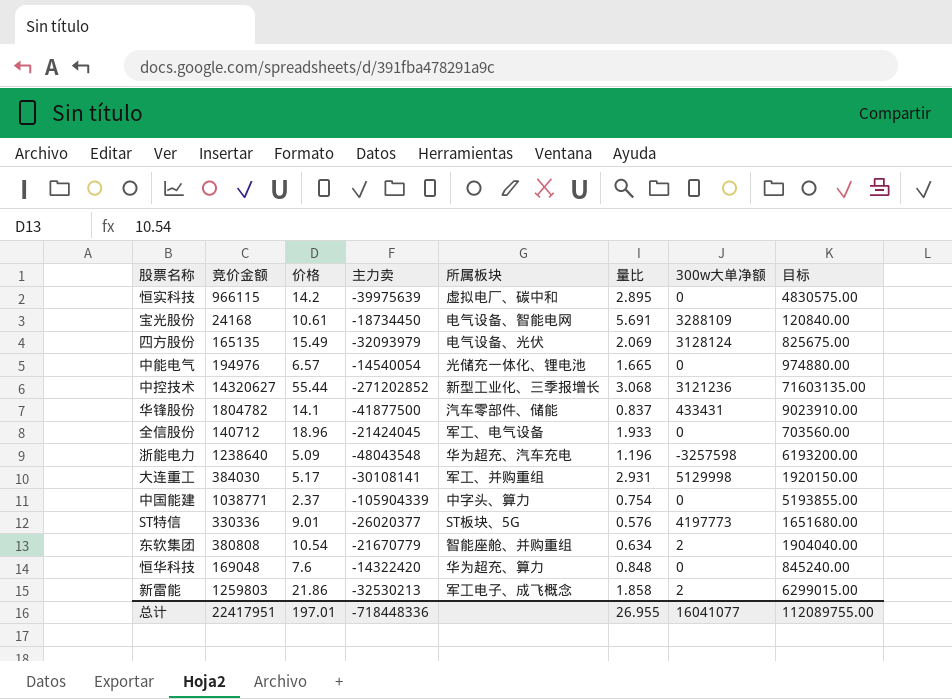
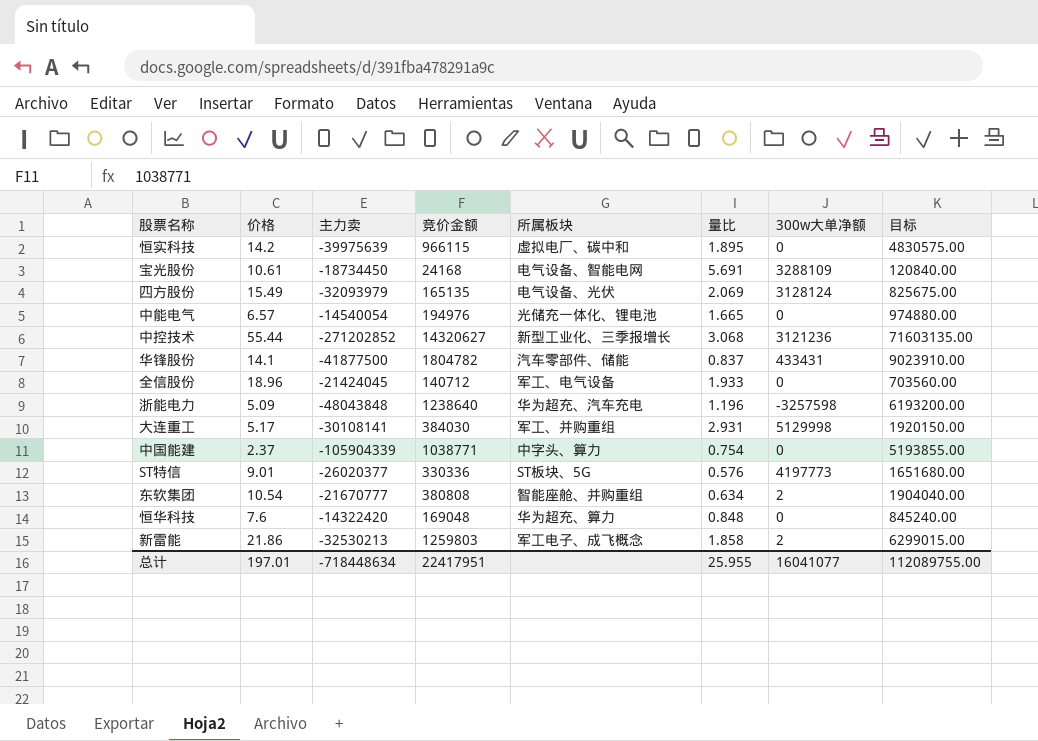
column 竞价金额 | position: 2 -> 4
恒实科技 | 量比: 2.895 -> 1.895
浙能电力 | 主力卖: -48043548 -> -48043848
东软集团 | 主力卖: -21670779 -> -21670777
总计 | 主力卖: -718448336 -> -718448634
总计 | 量比: 26.955 -> 25.955

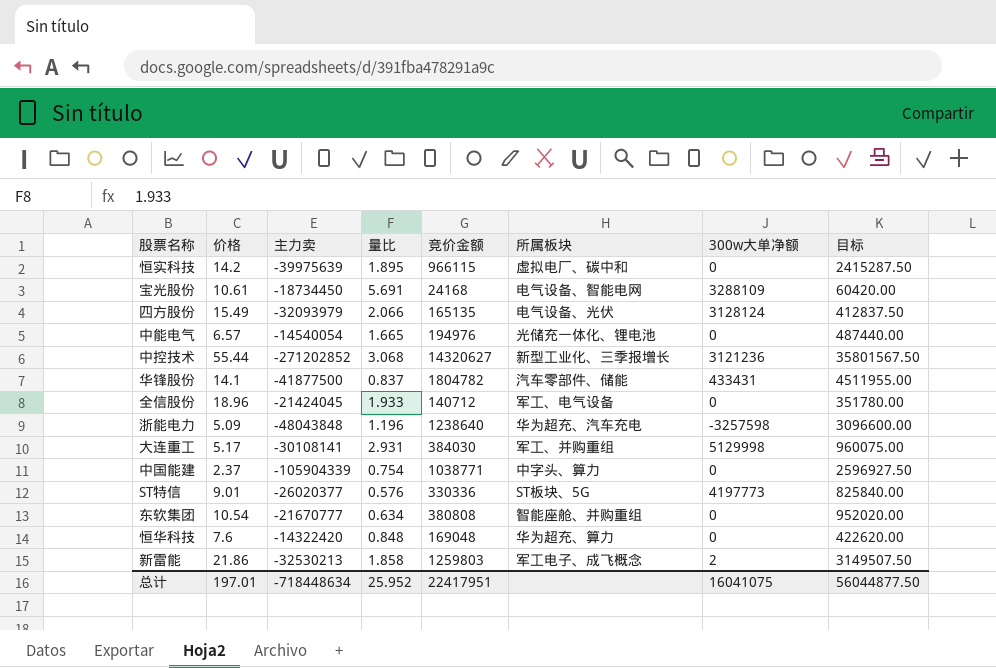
column 量比 | position: 6 -> 4
column 目标 | formula: [竞价金额] * 5 -> [竞价金额] * 2.5
四方股份 | 量比: 2.069 -> 2.066
东软集团 | 300w大单净额: 2 -> 0
总计 | 量比: 25.955 -> 25.952
总计 | 300w大单净额: 16041077 -> 16041075
总计 | 目标: 112089755.00 -> 56044877.50

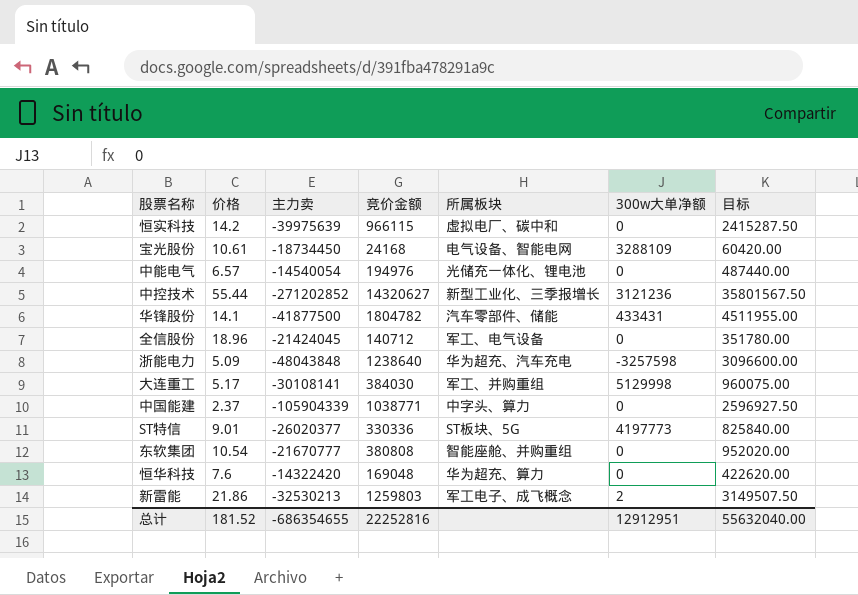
column 量比 | position: 4 -> none
row 四方股份: 15.49 | -32093979 | 2.066 | 165135 | 电气设备、光伏 | 3128124 | 412837.50 -> none
总计 | 价格: 197.01 -> 181.52
总计 | 主力卖: -718448634 -> -686354655
总计 | 竞价金额: 22417951 -> 22252816
总计 | 300w大单净额: 16041075 -> 12912951
总计 | 目标: 56044877.50 -> 55632040.00

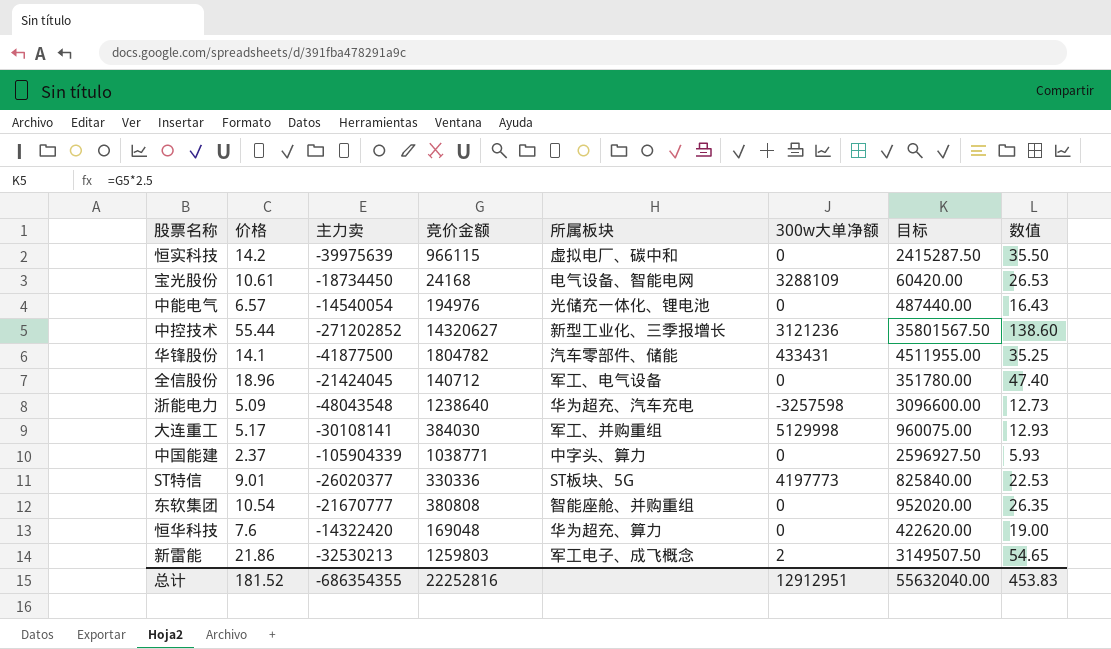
column 数值 | formula: none -> [价格] * 2.5
浙能电力 | 主力卖: -48043848 -> -48043548
总计 | 主力卖: -686354655 -> -686354355

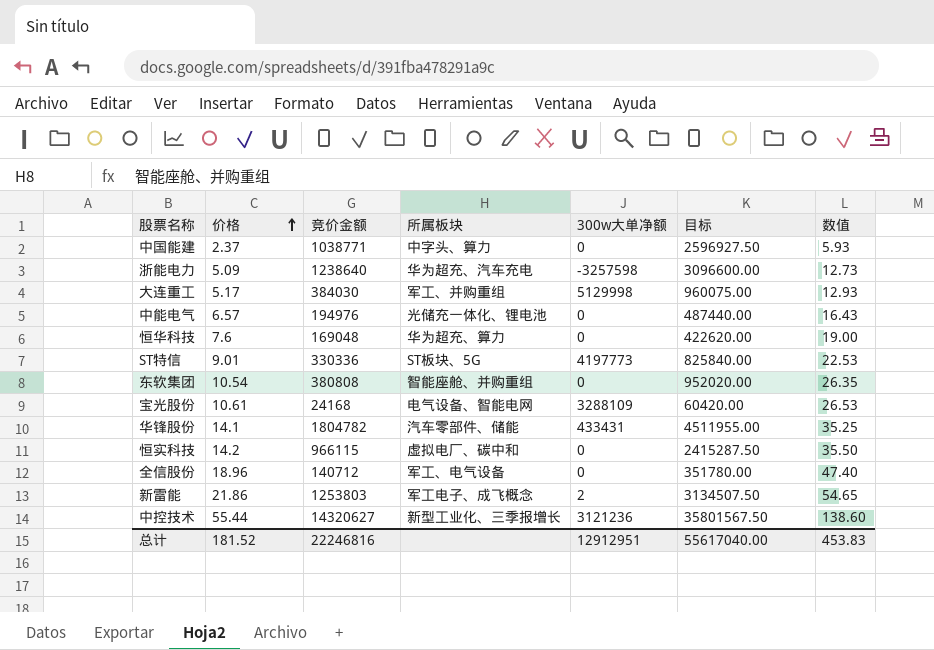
row order: none -> 价格 ascending
column 主力卖 | position: 3 -> none
新雷能 | 竞价金额: 1259803 -> 1253803
新雷能 | 目标: 3149507.50 -> 3134507.50
总计 | 竞价金额: 22252816 -> 22246816
总计 | 目标: 55632040.00 -> 55617040.00

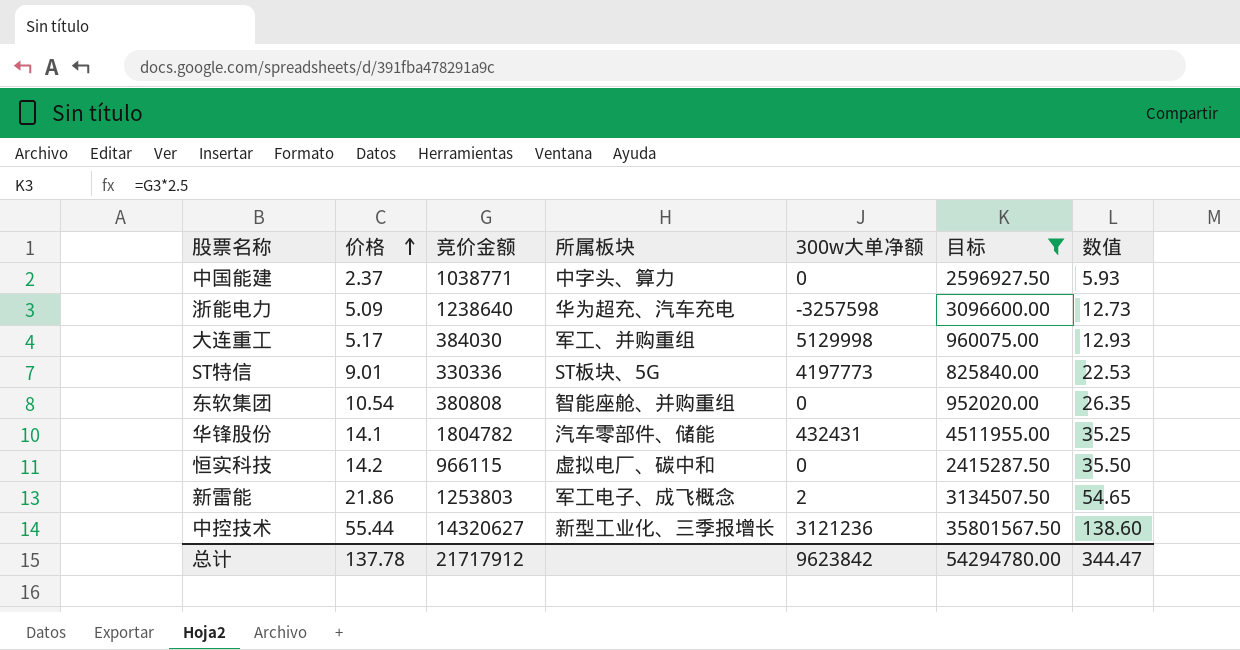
filter: none -> 目标 >= 825840.00
华锋股份 | 300w大单净额: 433431 -> 432431
总计 | 价格: 181.52 -> 137.78
总计 | 竞价金额: 22246816 -> 21717912
总计 | 300w大单净额: 12912951 -> 9623842
总计 | 目标: 55617040.00 -> 54294780.00
总计 | 数值: 453.83 -> 344.47

